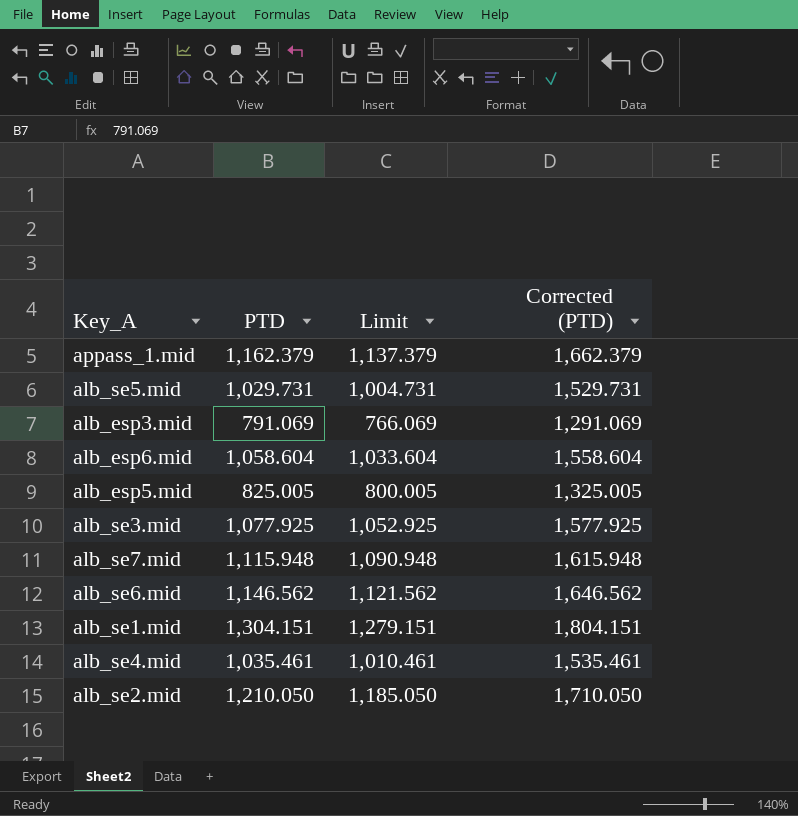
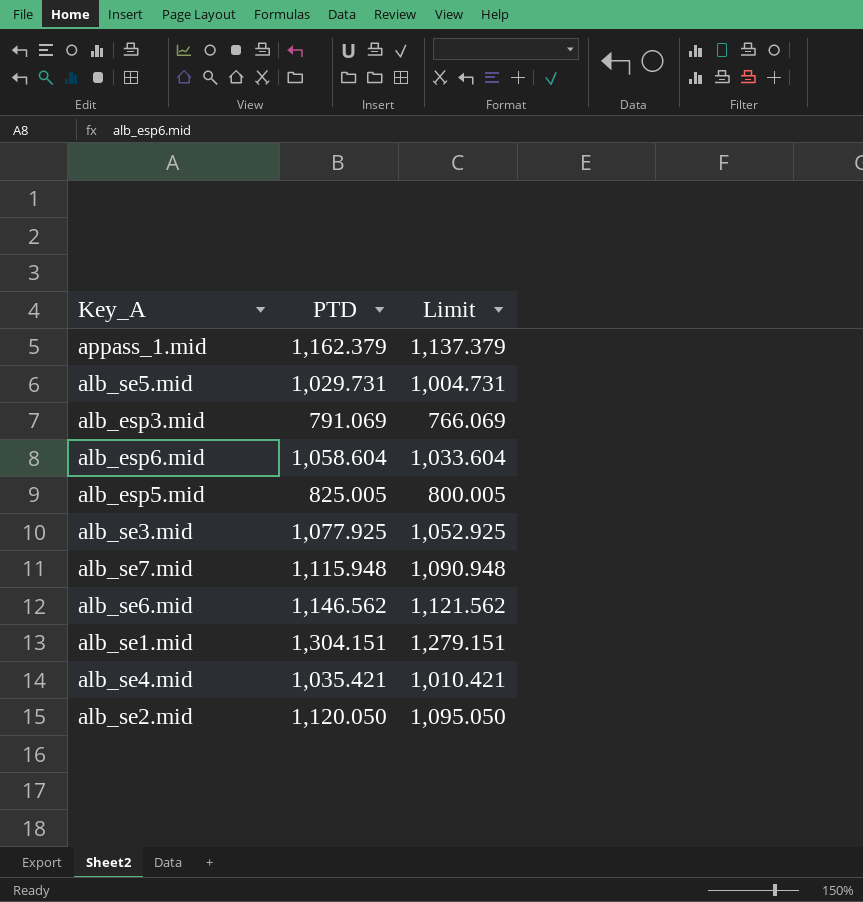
column Corrected (PTD) | formula: [PTD] + 500 -> none
alb_se4.mid | PTD: 1,035.461 -> 1,035.421
alb_se4.mid | Limit: 1,010.461 -> 1,010.421
alb_se2.mid | PTD: 1,210.050 -> 1,120.050
alb_se2.mid | Limit: 1,185.050 -> 1,095.050

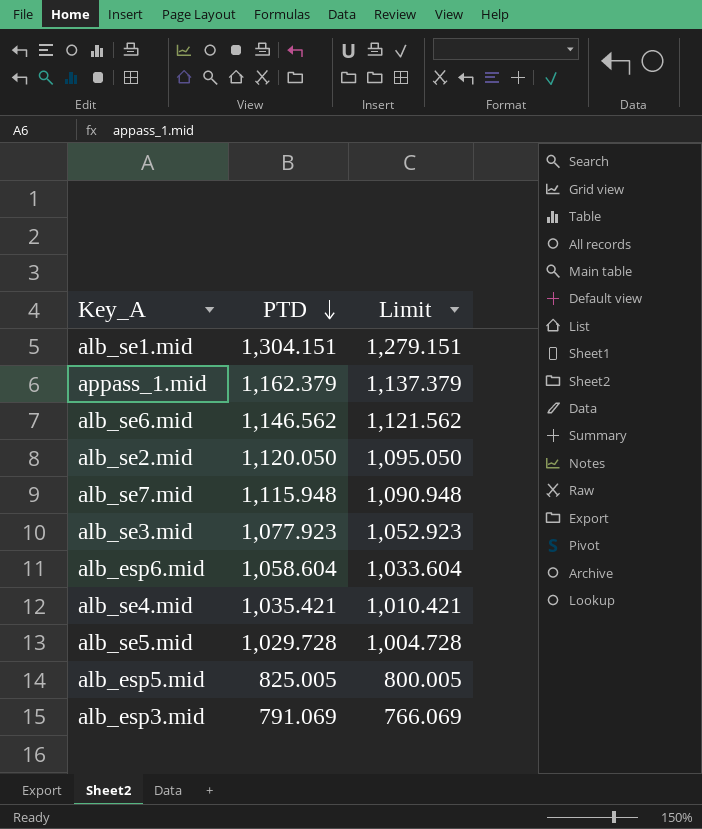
row order: none -> PTD descending
alb_se3.mid | PTD: 1,077.925 -> 1,077.923
alb_se3.mid | Limit: 1,052.925 -> 1,052.923
alb_se5.mid | PTD: 1,029.731 -> 1,029.728
alb_se5.mid | Limit: 1,004.731 -> 1,004.728

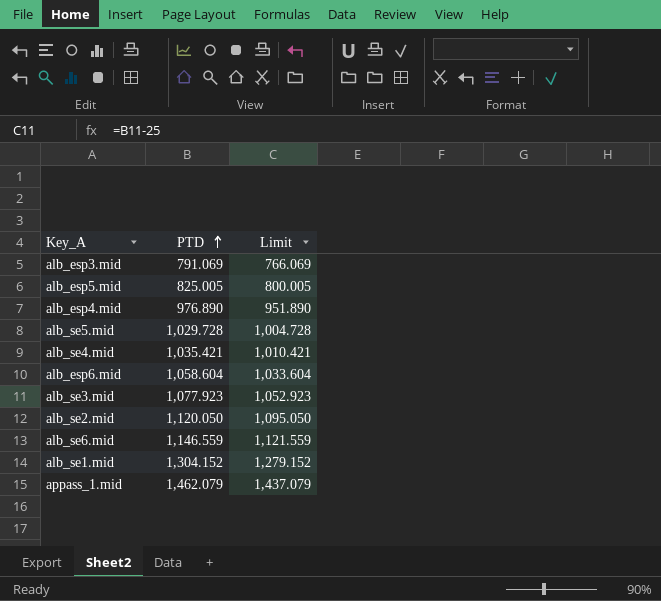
row order: PTD descending -> PTD ascending
row alb_se7.mid: 1,115.948 | 1,090.948 -> none
row alb_esp4.mid: none -> 976.890 | 951.890
alb_se6.mid | PTD: 1,146.562 -> 1,146.559
alb_se6.mid | Limit: 1,121.562 -> 1,121.559
alb_se1.mid | PTD: 1,304.151 -> 1,304.152
alb_se1.mid | Limit: 1,279.151 -> 1,279.152
appass_1.mid | PTD: 1,162.379 -> 1,462.079
appass_1.mid | Limit: 1,137.379 -> 1,437.079

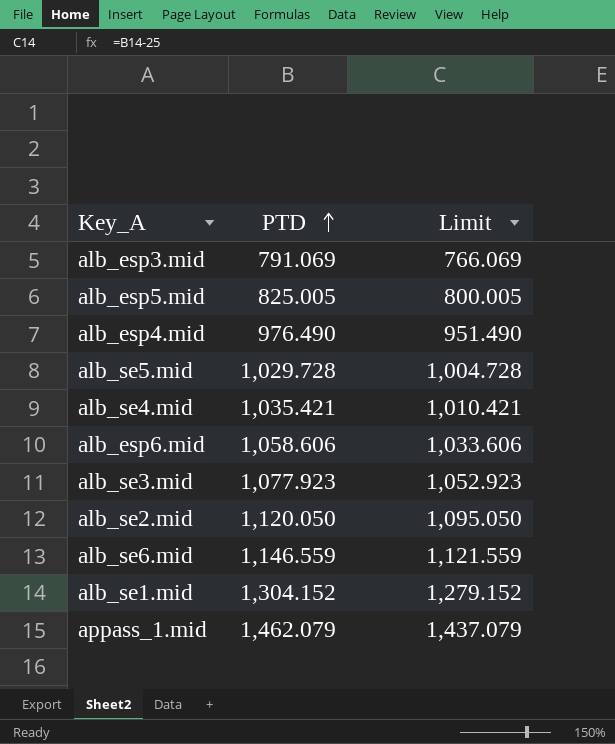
alb_esp4.mid | PTD: 976.890 -> 976.490
alb_esp4.mid | Limit: 951.890 -> 951.490
alb_esp6.mid | PTD: 1,058.604 -> 1,058.606
alb_esp6.mid | Limit: 1,033.604 -> 1,033.606

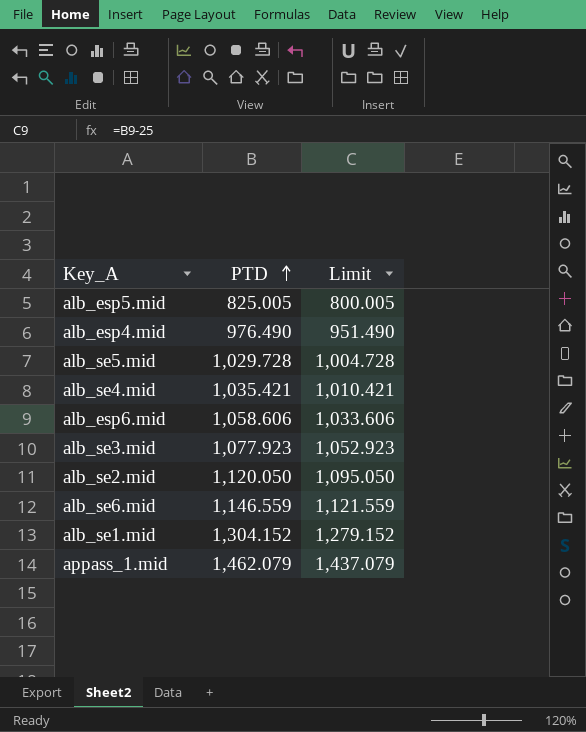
row alb_esp3.mid: 791.069 | 766.069 -> none

